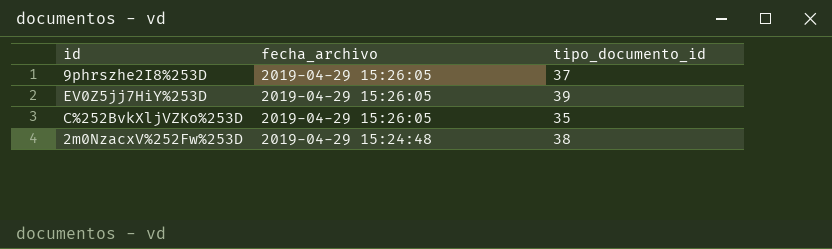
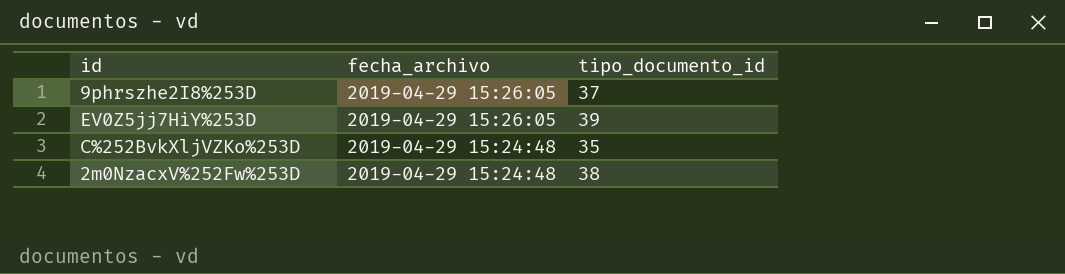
C%252BvkXljVZKo%253D | fecha_archivo: 2019-04-29 15:26:05 -> 2019-04-29 15:24:48

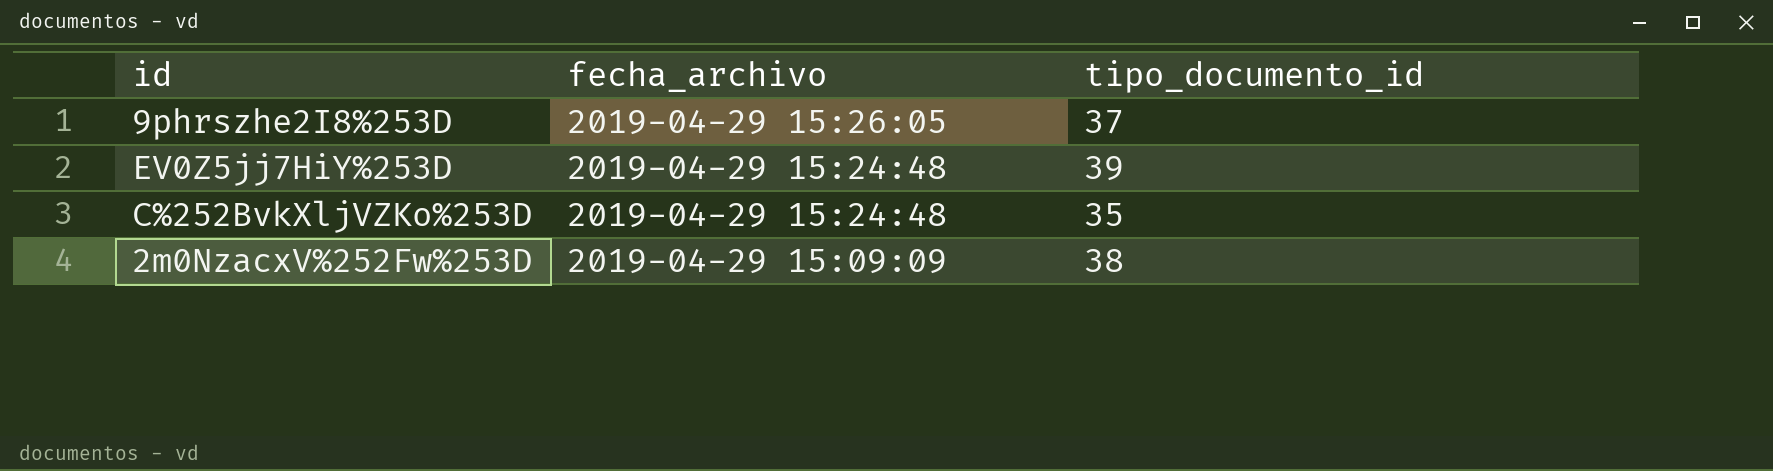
EV0Z5jj7HiY%253D | fecha_archivo: 2019-04-29 15:26:05 -> 2019-04-29 15:24:48
2m0NzacxV%252Fw%253D | fecha_archivo: 2019-04-29 15:24:48 -> 2019-04-29 15:09:09

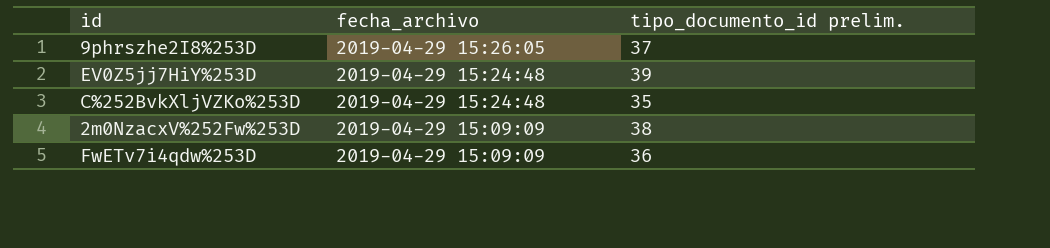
column name: tipo_documento_id -> tipo_documento_id prelim.
row FwETv7i4qdw%253D: none -> 2019-04-29 15:09:09 | 36

